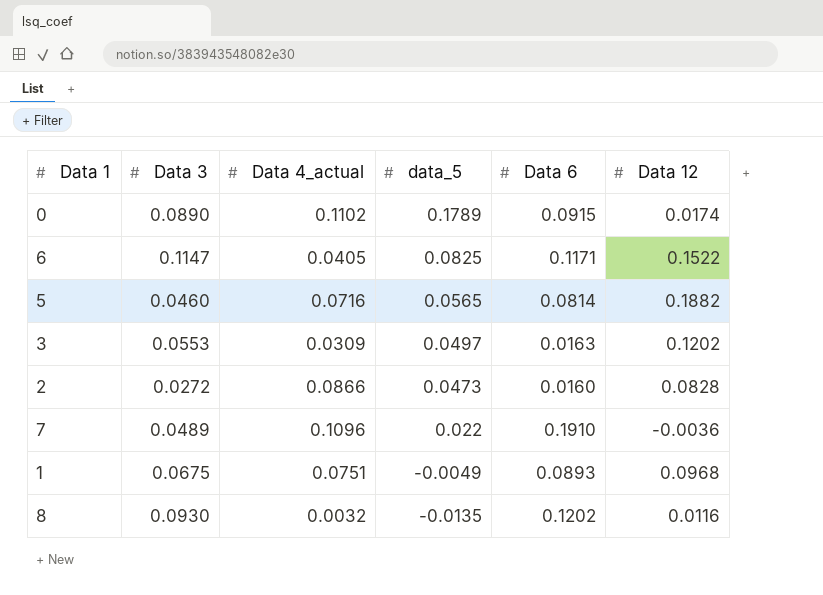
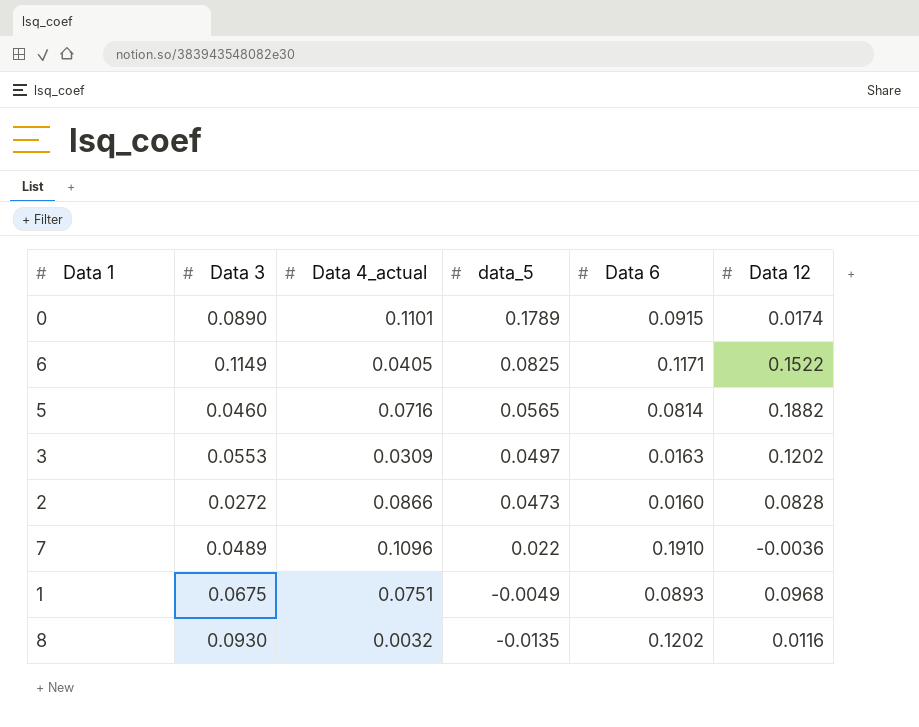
0 | Data 4_actual: 0.1102 -> 0.1101
6 | Data 3: 0.1147 -> 0.1149

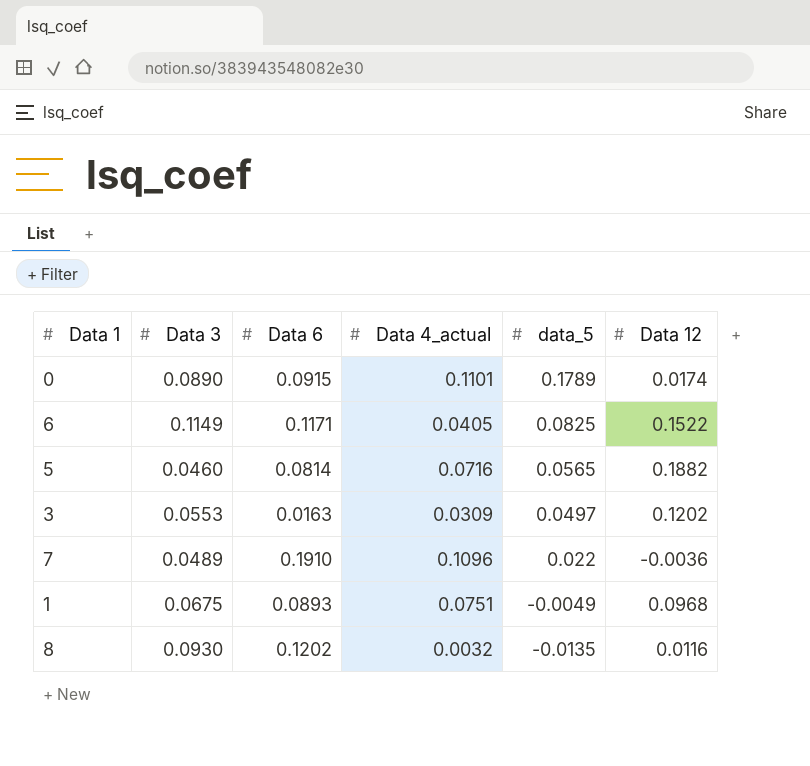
column Data 6 | position: 5 -> 3
row 2: 0.0272 | 0.0866 | 0.0473 | 0.0160 | 0.0828 -> none

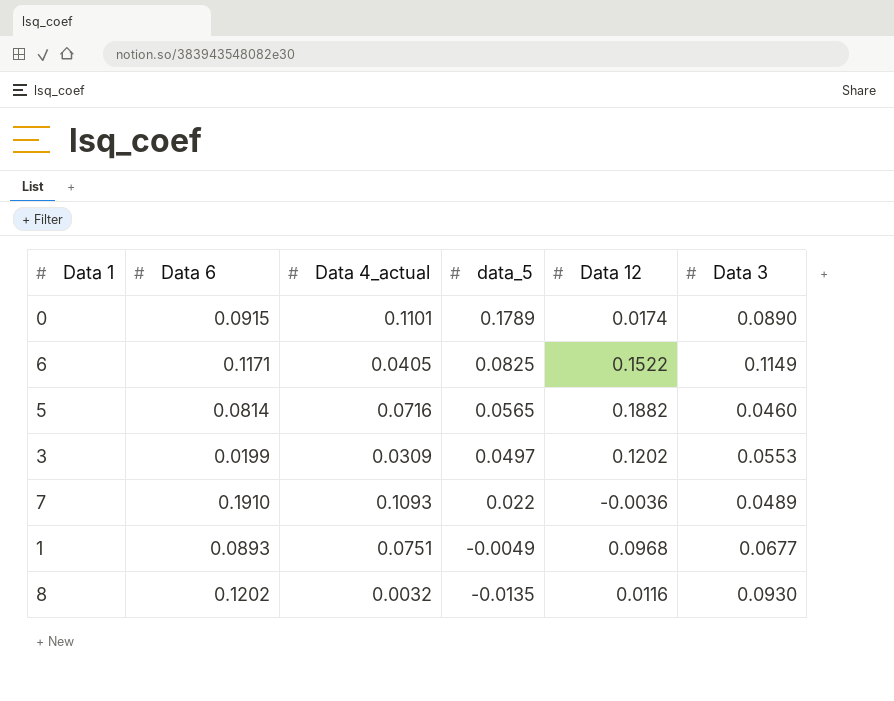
column Data 3 | position: 2 -> 6
3 | Data 6: 0.0163 -> 0.0199
7 | Data 4_actual: 0.1096 -> 0.1093
1 | Data 3: 0.0675 -> 0.0677

